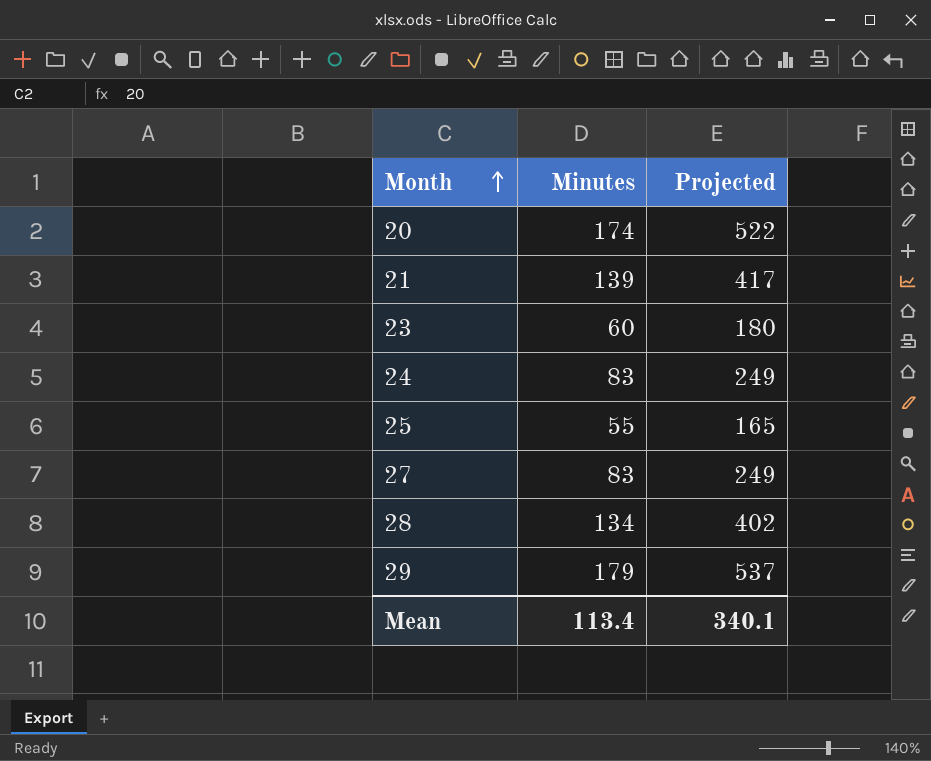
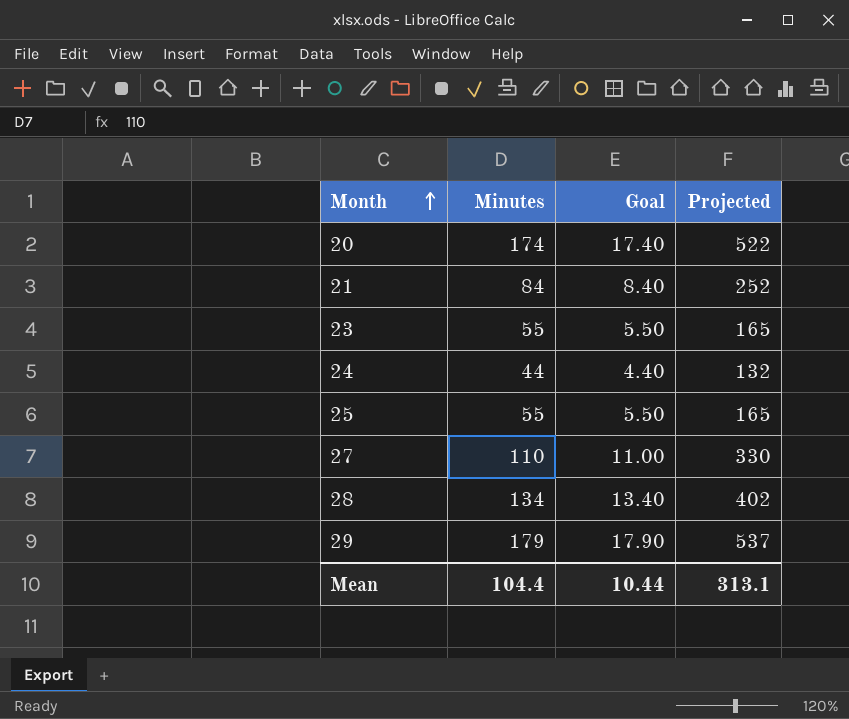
column Goal | formula: none -> [Minutes] * 0.1
21 | Minutes: 139 -> 84
21 | Projected: 417 -> 252
23 | Minutes: 60 -> 55
23 | Projected: 180 -> 165
24 | Minutes: 83 -> 44
24 | Projected: 249 -> 132
27 | Minutes: 83 -> 110
27 | Projected: 249 -> 330
Mean | Minutes: 113.4 -> 104.4
Mean | Projected: 340.1 -> 313.1

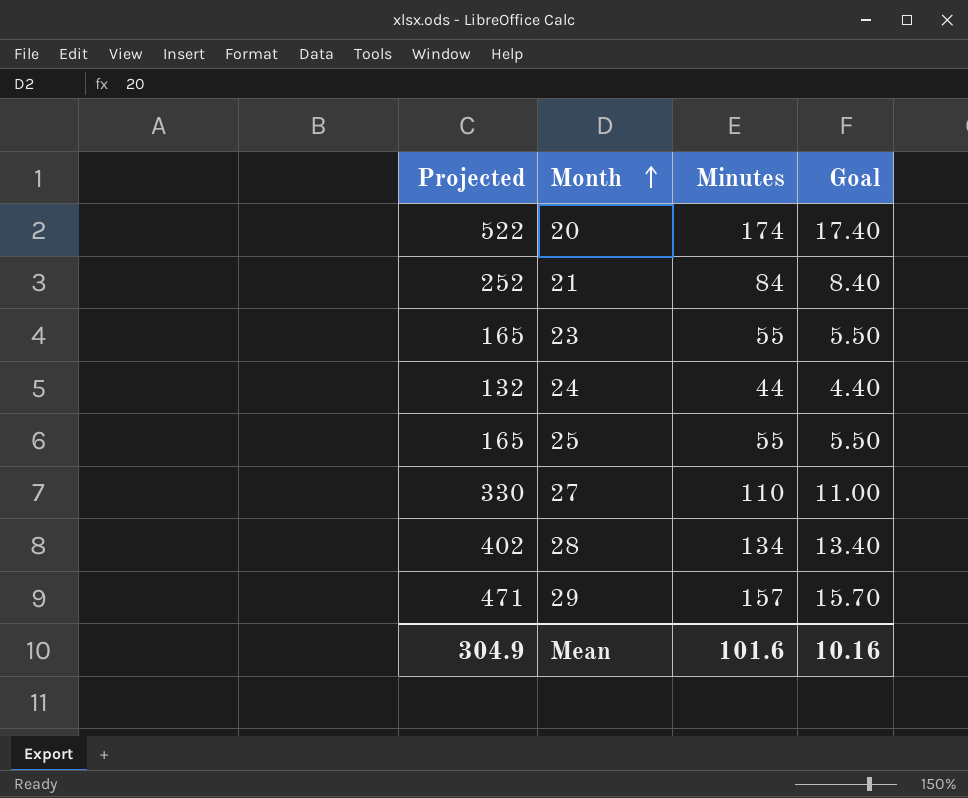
column Projected | position: 4 -> 1
29 | Projected: 537 -> 471
29 | Minutes: 179 -> 157
29 | Goal: 17.90 -> 15.70
Mean | Projected: 313.1 -> 304.9
Mean | Minutes: 104.4 -> 101.6
Mean | Goal: 10.44 -> 10.16

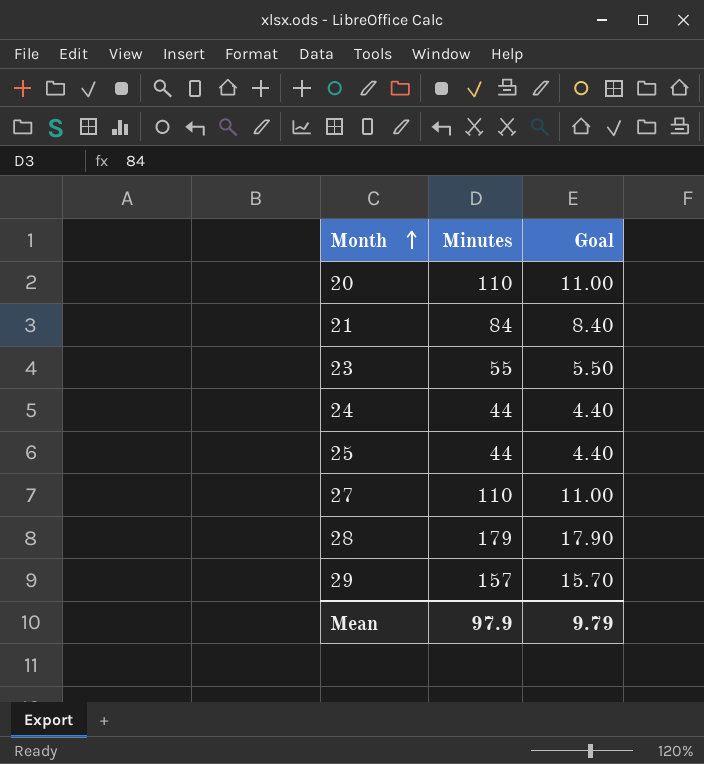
column Projected | formula: [Minutes] * 3 -> none
20 | Minutes: 174 -> 110
20 | Goal: 17.40 -> 11.00
25 | Minutes: 55 -> 44
25 | Goal: 5.50 -> 4.40
28 | Minutes: 134 -> 179
28 | Goal: 13.40 -> 17.90
Mean | Minutes: 101.6 -> 97.9
Mean | Goal: 10.16 -> 9.79

